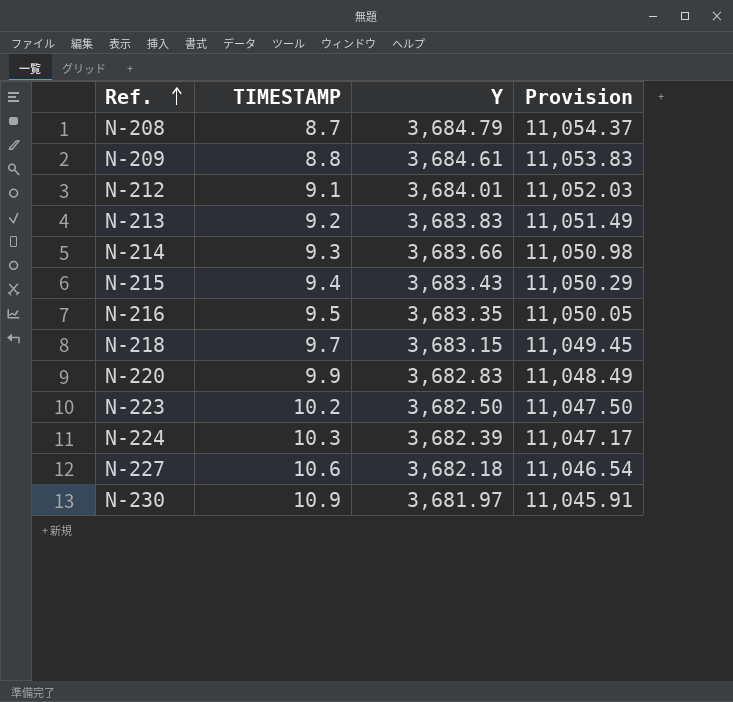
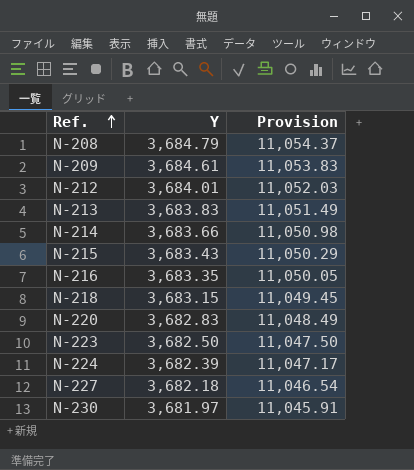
column TIMESTAMP | position: 2 -> none

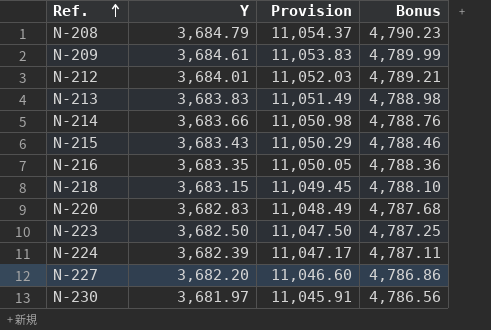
column Bonus | formula: none -> [Y] * 1.3
N-227 | Y: 3,682.18 -> 3,682.20
N-227 | Provision: 11,046.54 -> 11,046.60

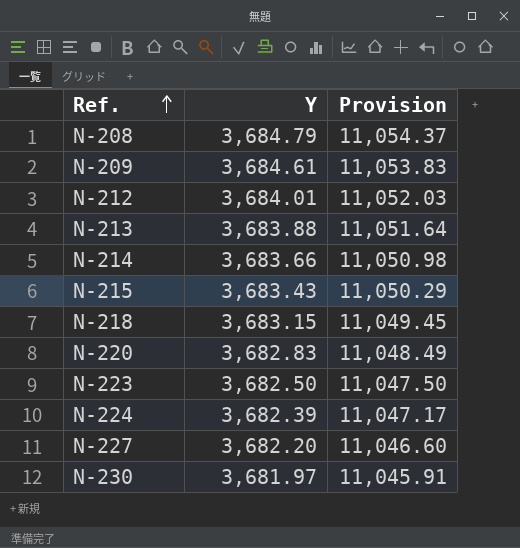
column Bonus | formula: [Y] * 1.3 -> none
row N-216: 3,683.35 | 11,050.05 | 4,788.36 -> none
N-213 | Y: 3,683.83 -> 3,683.88
N-213 | Provision: 11,051.49 -> 11,051.64

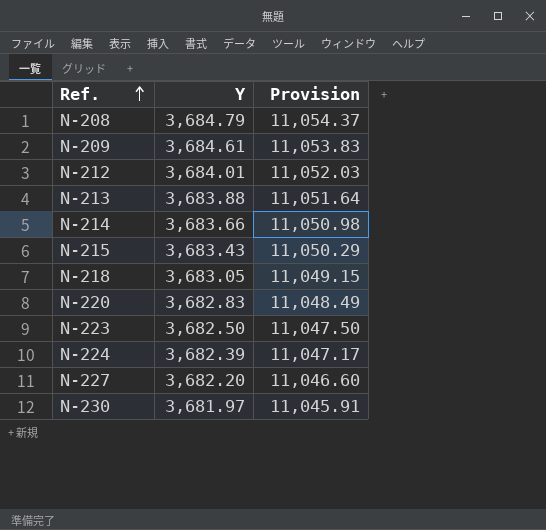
N-218 | Y: 3,683.15 -> 3,683.05
N-218 | Provision: 11,049.45 -> 11,049.15

